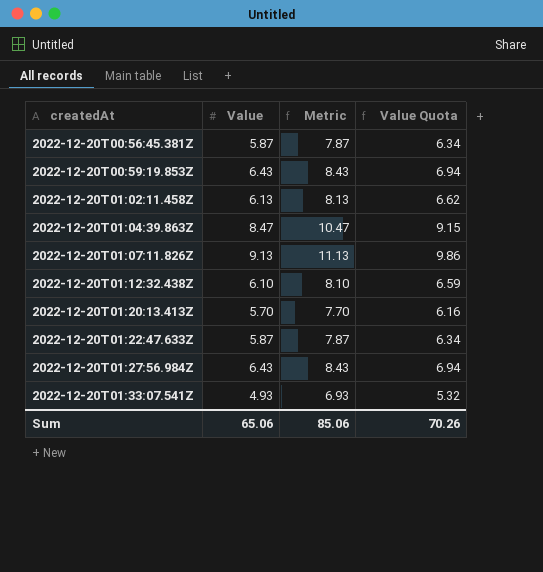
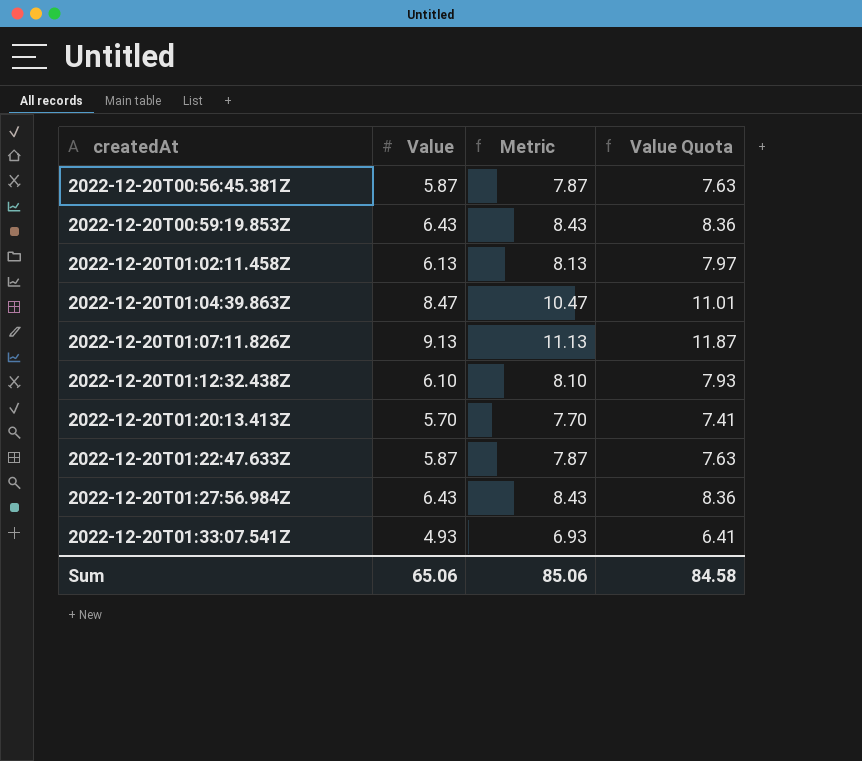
column Value Quota | formula: [Value] * 1.08 -> [Value] * 1.3
Sum | Value Quota: 70.26 -> 84.58

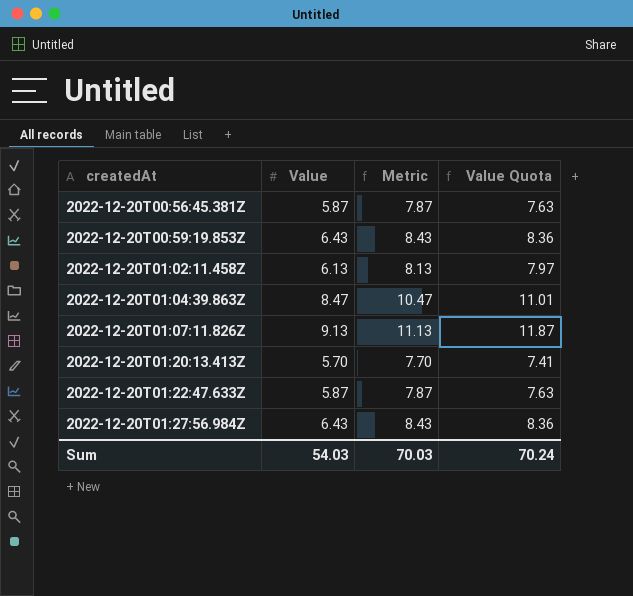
row 2022-12-20T01:12:32.438Z: 6.10 | 8.10 | 7.93 -> none
row 2022-12-20T01:33:07.541Z: 4.93 | 6.93 | 6.41 -> none
Sum | Value: 65.06 -> 54.03
Sum | Metric: 85.06 -> 70.03
Sum | Value Quota: 84.58 -> 70.24

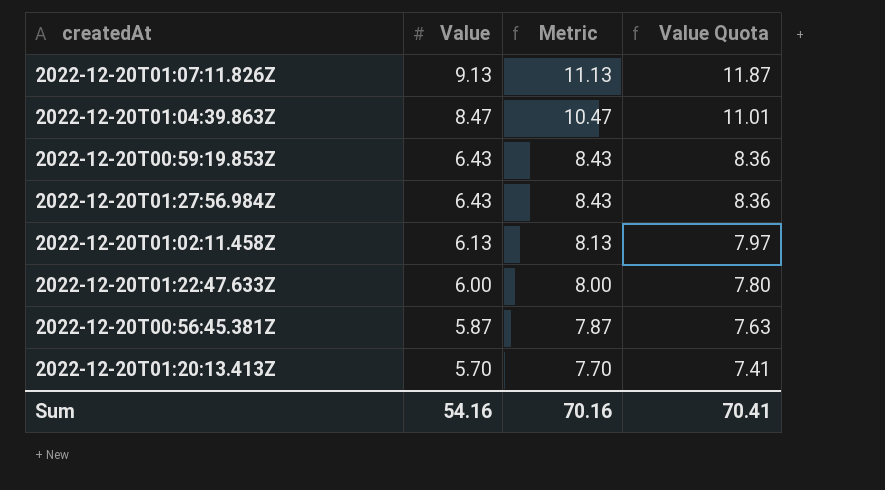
row order: createdAt ascending -> Value descending
2022-12-20T01:22:47.633Z | Value: 5.87 -> 6.00
2022-12-20T01:22:47.633Z | Metric: 7.87 -> 8.00
2022-12-20T01:22:47.633Z | Value Quota: 7.63 -> 7.80
Sum | Value: 54.03 -> 54.16
Sum | Metric: 70.03 -> 70.16
Sum | Value Quota: 70.24 -> 70.41

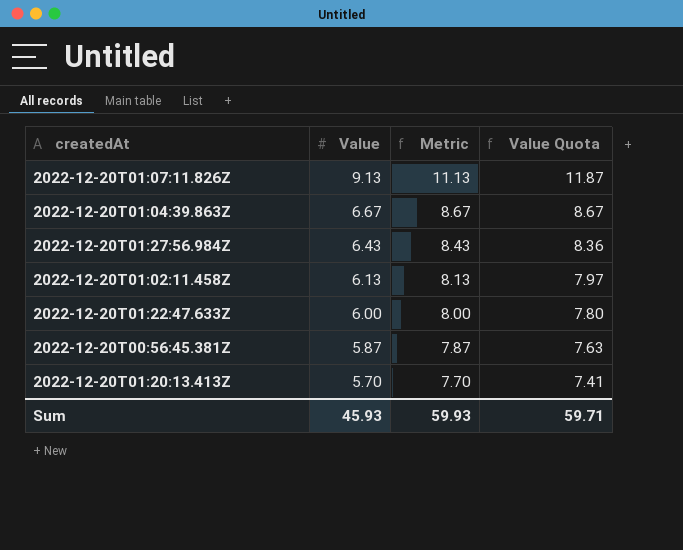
row 2022-12-20T00:59:19.853Z: 6.43 | 8.43 | 8.36 -> none
2022-12-20T01:04:39.863Z | Value: 8.47 -> 6.67
2022-12-20T01:04:39.863Z | Metric: 10.47 -> 8.67
2022-12-20T01:04:39.863Z | Value Quota: 11.01 -> 8.67
Sum | Value: 54.16 -> 45.93
Sum | Metric: 70.16 -> 59.93
Sum | Value Quota: 70.41 -> 59.71

